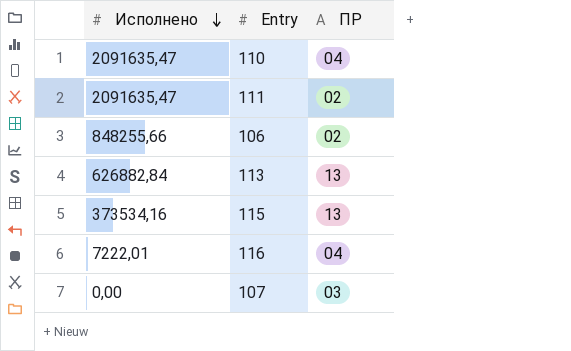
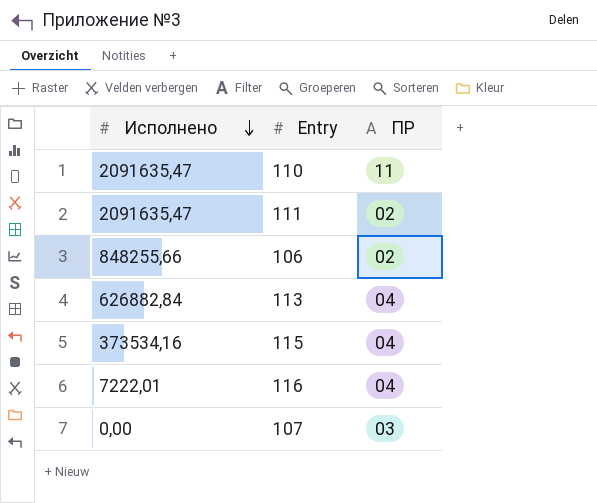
110 | ПР: 04 -> 11
113 | ПР: 13 -> 04
115 | ПР: 13 -> 04

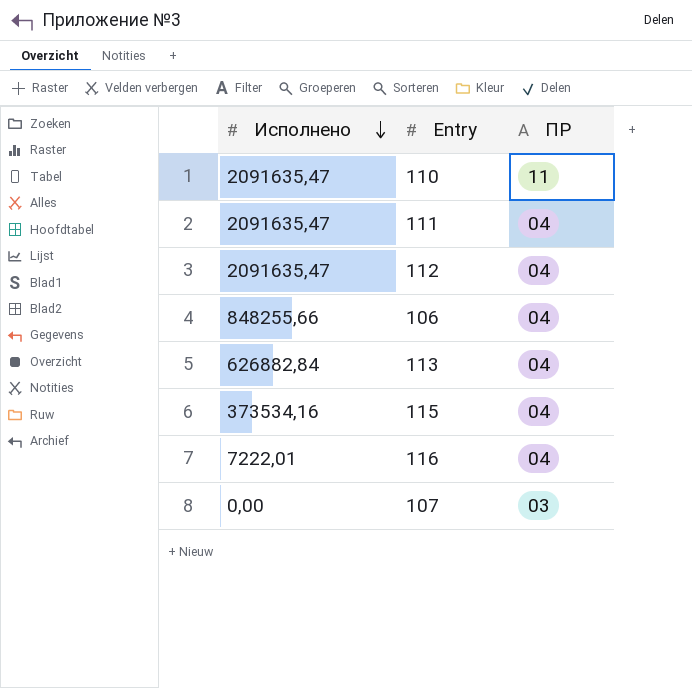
111 | ПР: 02 -> 04
row 112: none -> 2091635,47 | 04
106 | ПР: 02 -> 04

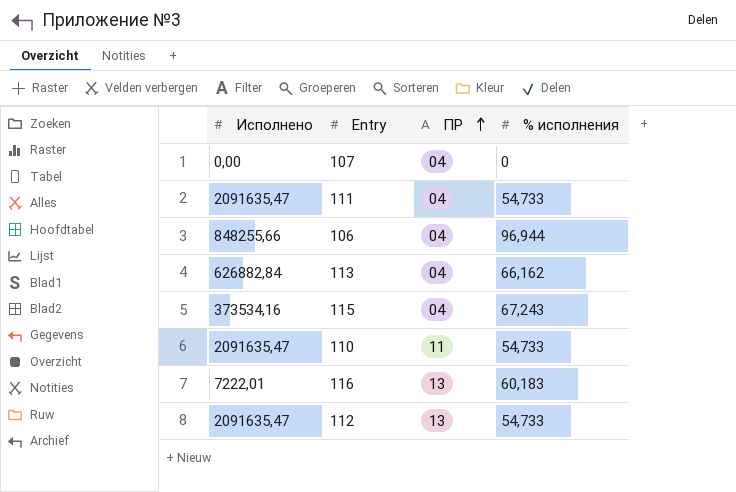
row order: Исполнено descending -> ПР ascending
column % исполнения | position: none -> 4
107 | ПР: 03 -> 04
116 | ПР: 04 -> 13
112 | ПР: 04 -> 13

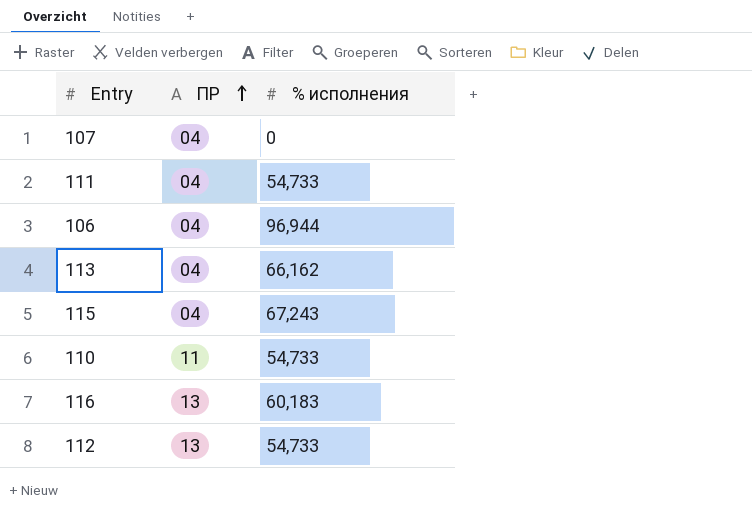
column Исполнено | position: 1 -> none

